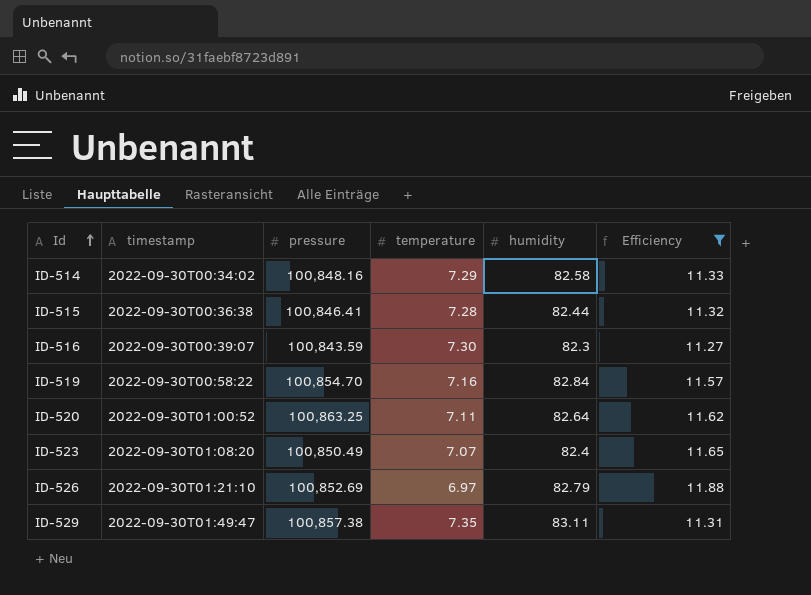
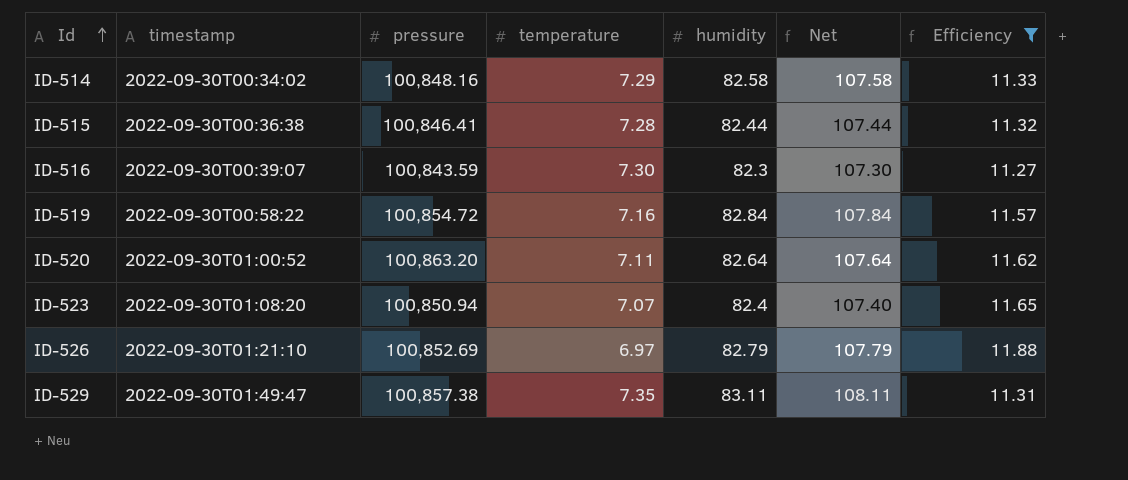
column Net | formula: none -> [humidity] + 25
ID-519 | pressure: 100,854.70 -> 100,854.72
ID-520 | pressure: 100,863.25 -> 100,863.20
ID-523 | pressure: 100,850.49 -> 100,850.94

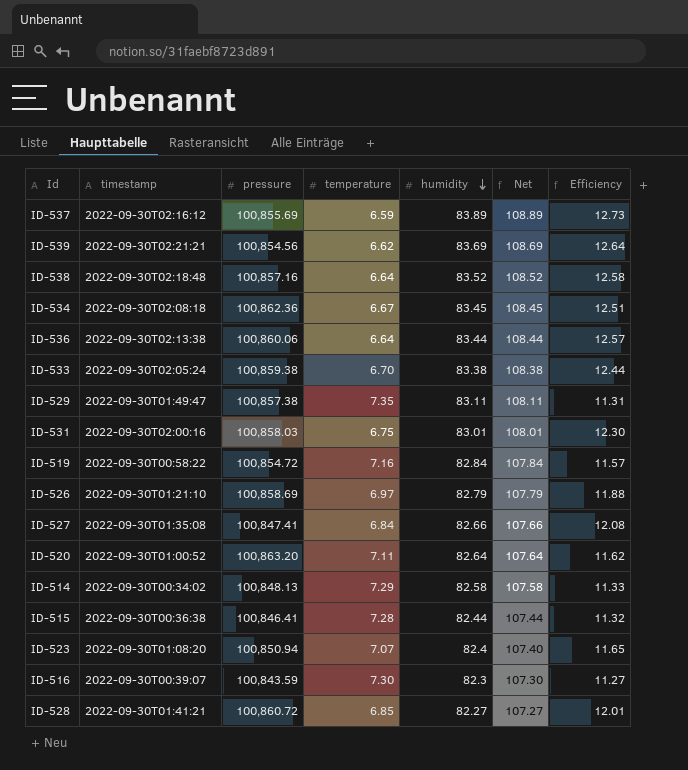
filter: Efficiency <= 11.88 -> none
row order: Id ascending -> humidity descending
ID-526 | pressure: 100,852.69 -> 100,858.69
ID-514 | pressure: 100,848.16 -> 100,848.13

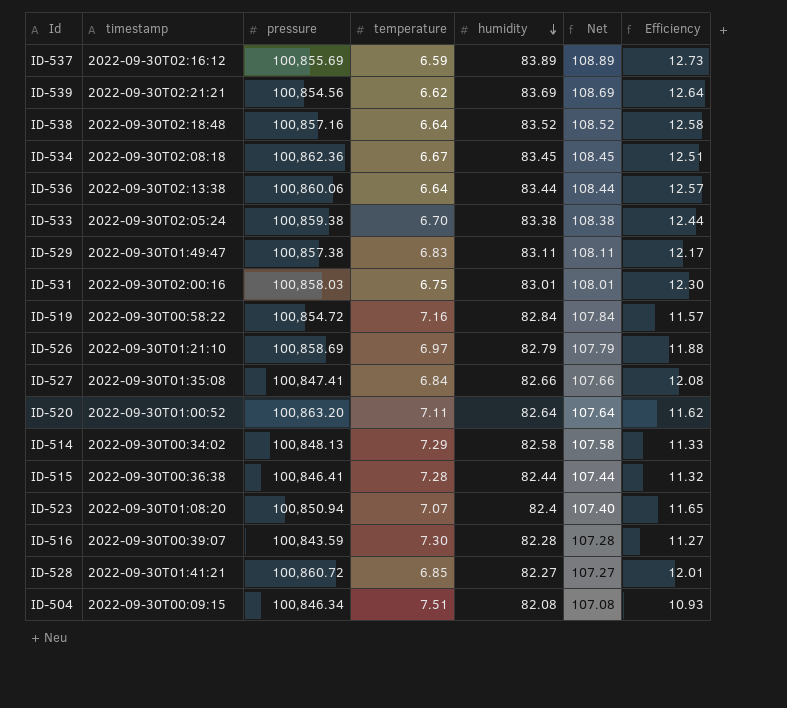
ID-529 | temperature: 7.35 -> 6.83
ID-529 | Efficiency: 11.31 -> 12.17
ID-516 | humidity: 82.3 -> 82.28
ID-516 | Net: 107.30 -> 107.28
row ID-504: none -> 2022-09-30T00:09:15 | 100,846.34 | 7.51 | 82.08 | 107.08 | 10.93

